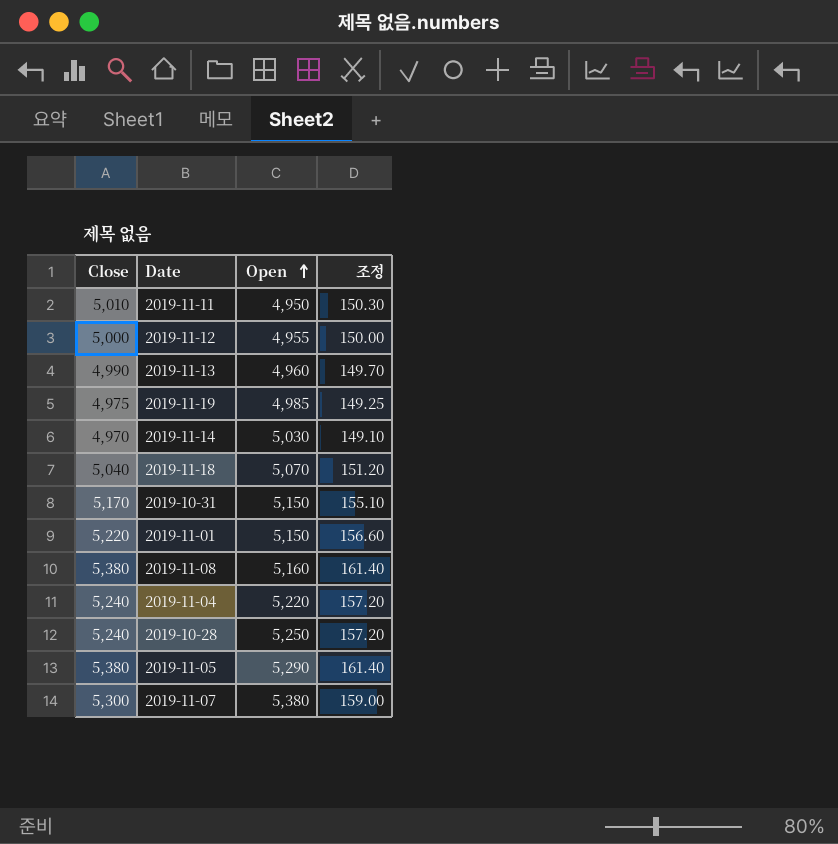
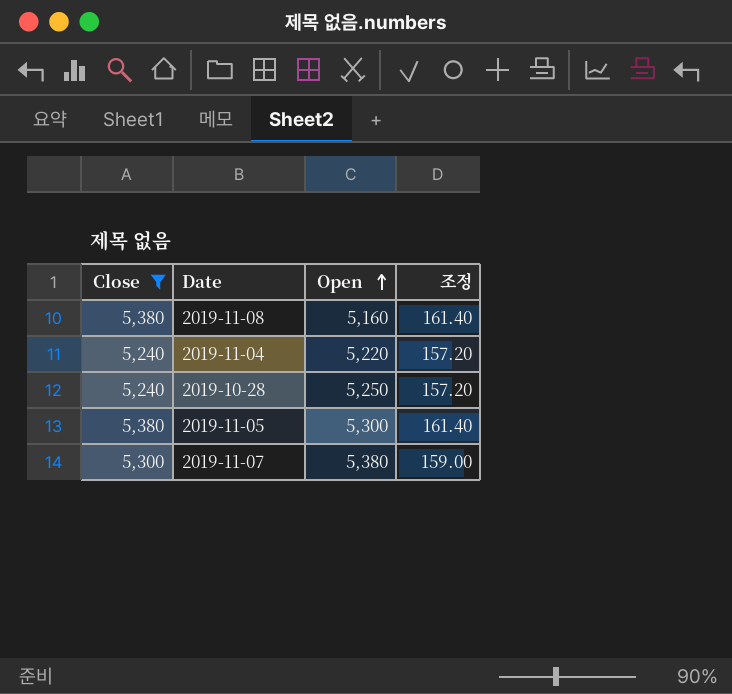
filter: none -> Close >= 5,240
2019-11-05 | Open: 5,290 -> 5,300

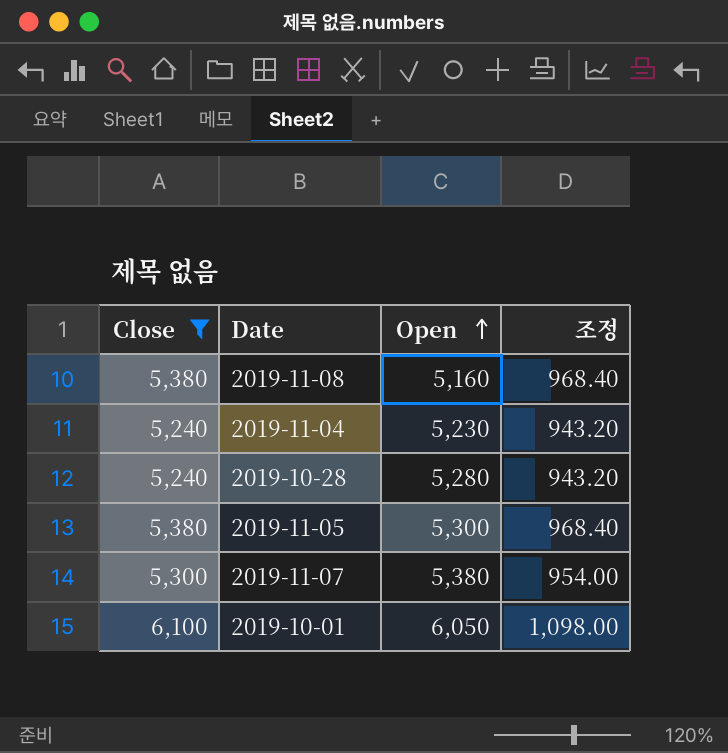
column 조정 | formula: [Close] * 0.03 -> [Close] * 0.18
2019-11-04 | Open: 5,220 -> 5,230
2019-10-28 | Open: 5,250 -> 5,280
row 2019-10-01: none -> 6,100 | 6,050 | 1,098.00

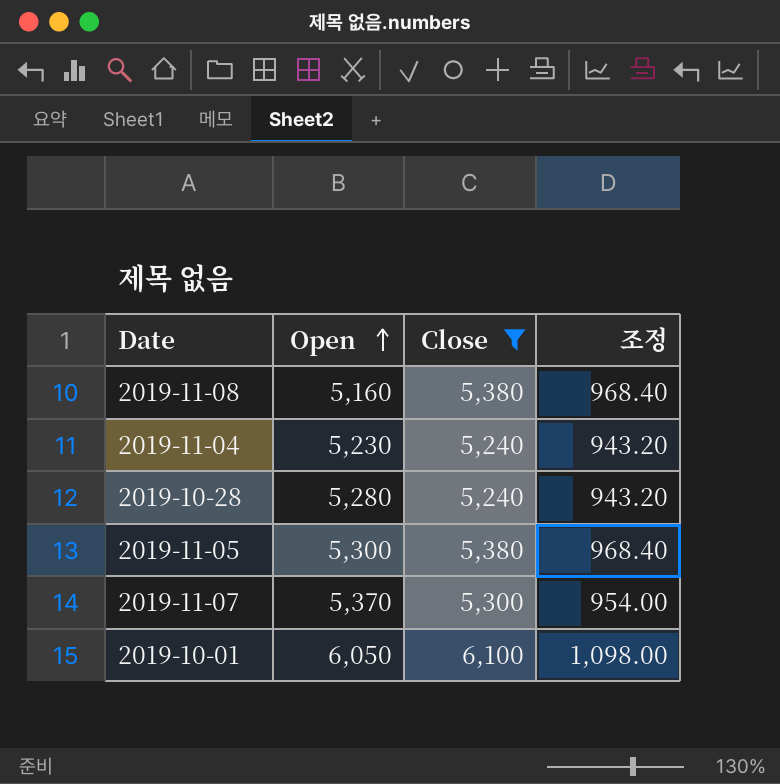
column Close | position: 1 -> 3
2019-11-07 | Open: 5,380 -> 5,370

